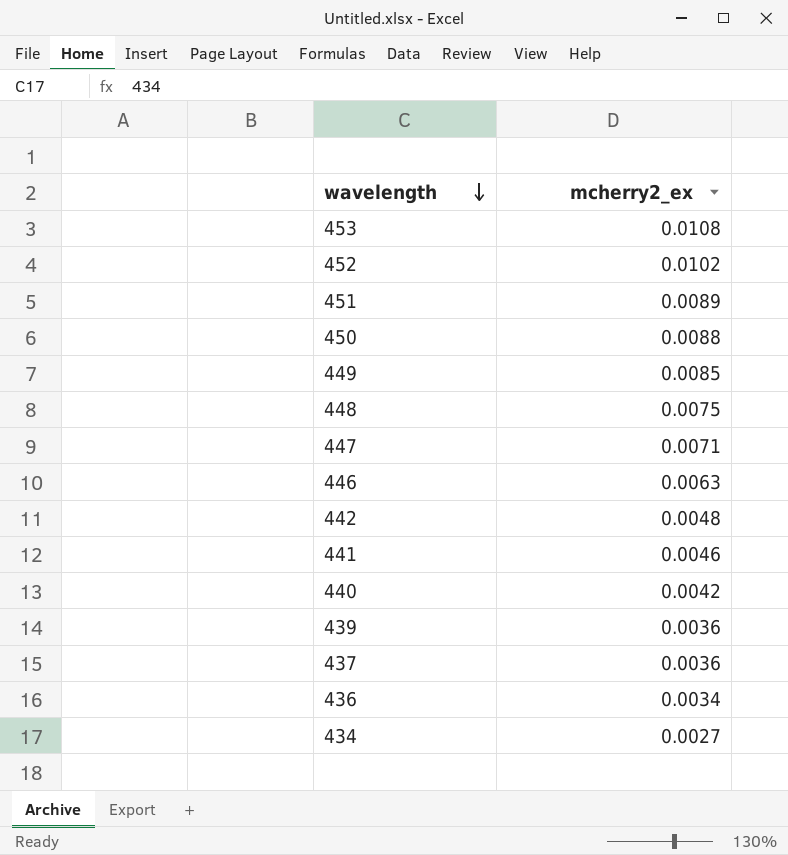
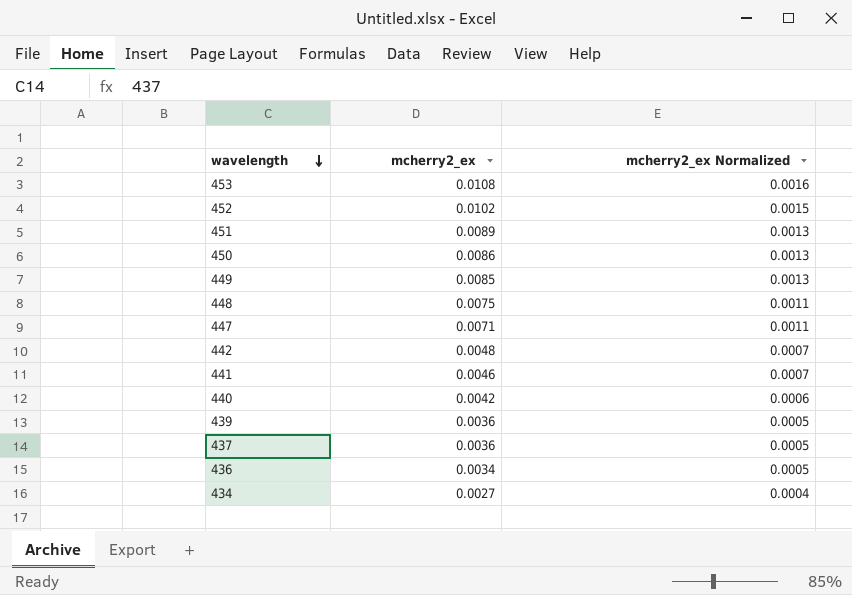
column mcherry2_ex Normalized | formula: none -> [mcherry2_ex] * 0.15
row 446: 0.0063 -> none
450 | mcherry2_ex: 0.0088 -> 0.0086

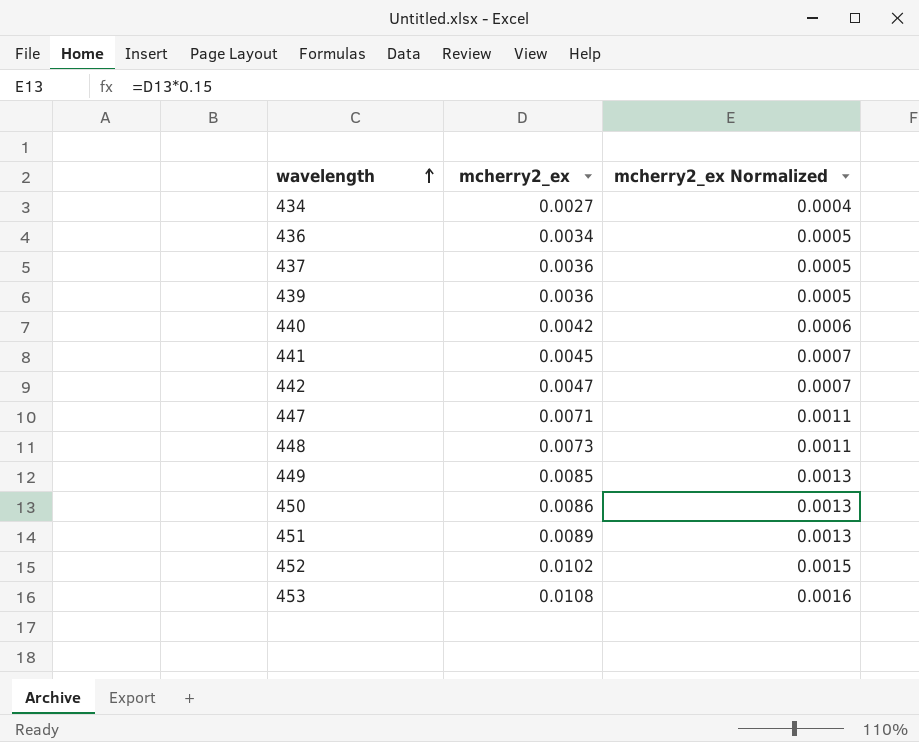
row order: wavelength descending -> wavelength ascending
441 | mcherry2_ex: 0.0046 -> 0.0045
442 | mcherry2_ex: 0.0048 -> 0.0047
448 | mcherry2_ex: 0.0075 -> 0.0073

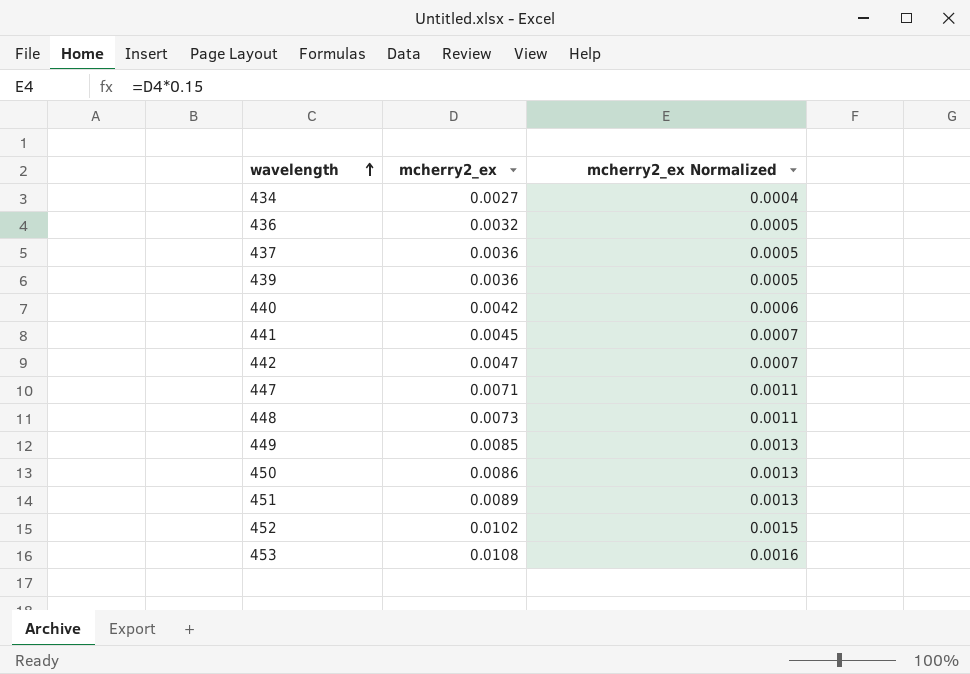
436 | mcherry2_ex: 0.0034 -> 0.0032

